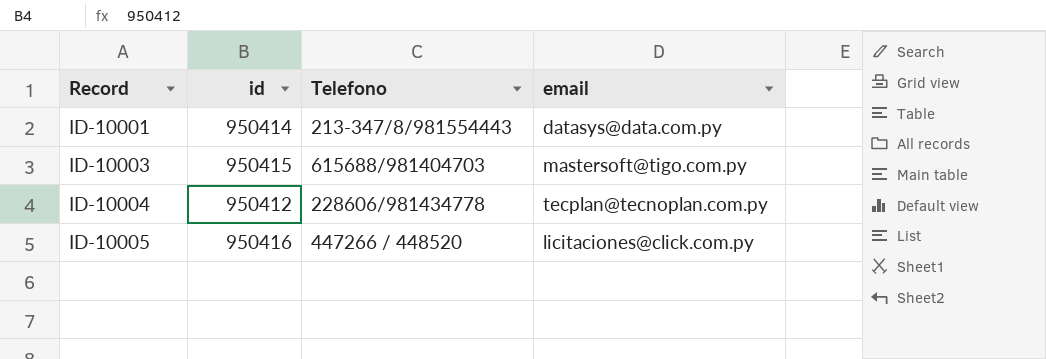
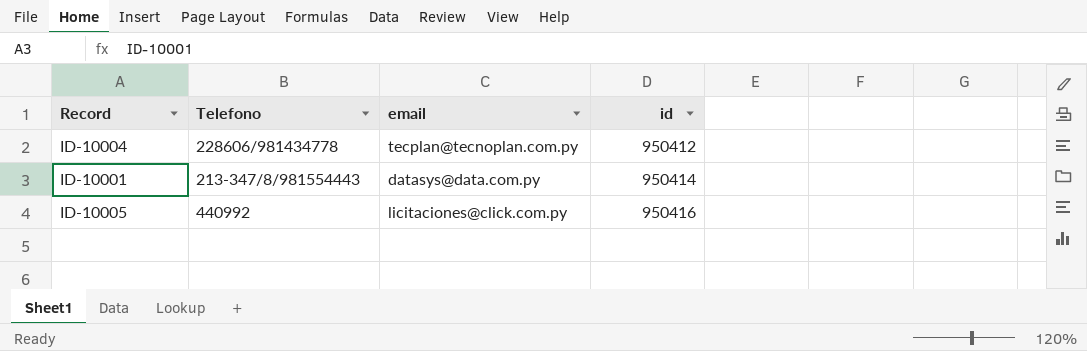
row order: Record ascending -> id ascending
column id | position: 2 -> 4
row ID-10003: 950415 | 615688/981404703 | mastersoft@tigo.com.py -> none
ID-10005 | Telefono: 447266 / 448520 -> 440992

